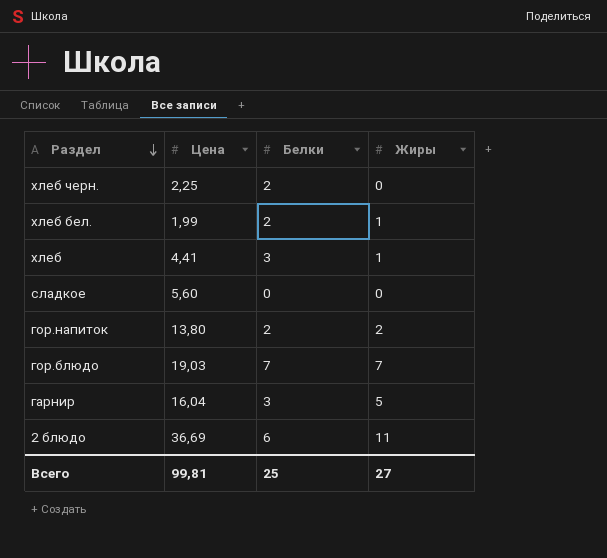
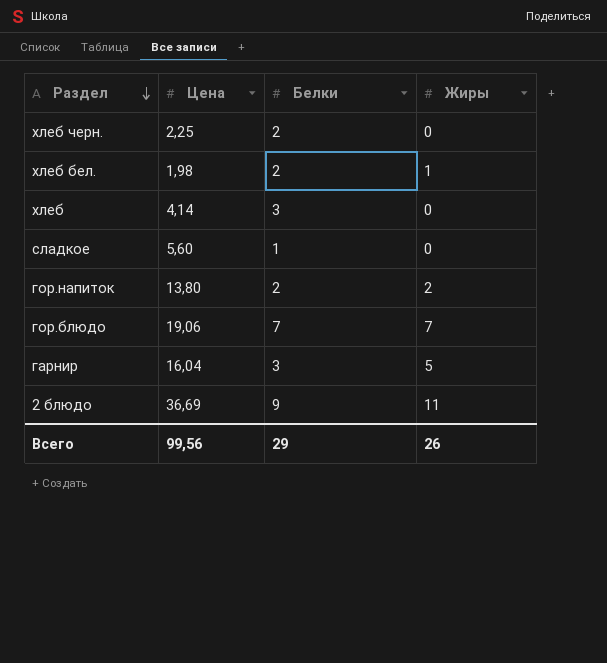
хлеб бел. | Цена: 1,99 -> 1,98
хлеб | Цена: 4,41 -> 4,14
хлеб | Жиры: 1 -> 0
сладкое | Белки: 0 -> 1
гор.блюдо | Цена: 19,03 -> 19,06
2 блюдо | Белки: 6 -> 9
Всего | Цена: 99,81 -> 99,56
Всего | Белки: 25 -> 29
Всего | Жиры: 27 -> 26

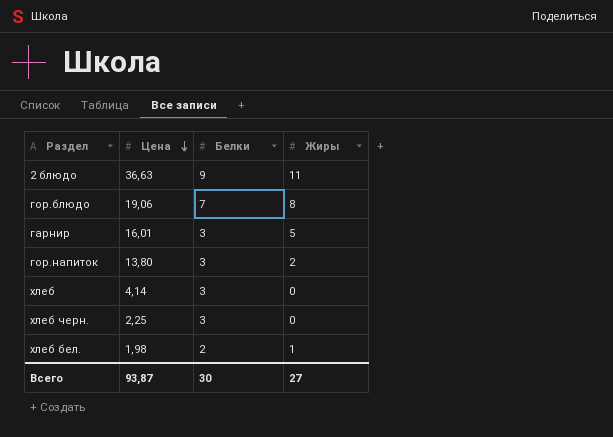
row order: Раздел descending -> Цена descending
row сладкое: 5,60 | 1 | 0 -> none
2 блюдо | Цена: 36,69 -> 36,63
гор.блюдо | Жиры: 7 -> 8
гарнир | Цена: 16,04 -> 16,01
гор.напиток | Белки: 2 -> 3
хлеб черн. | Белки: 2 -> 3
Всего | Цена: 99,56 -> 93,87
Всего | Белки: 29 -> 30
Всего | Жиры: 26 -> 27

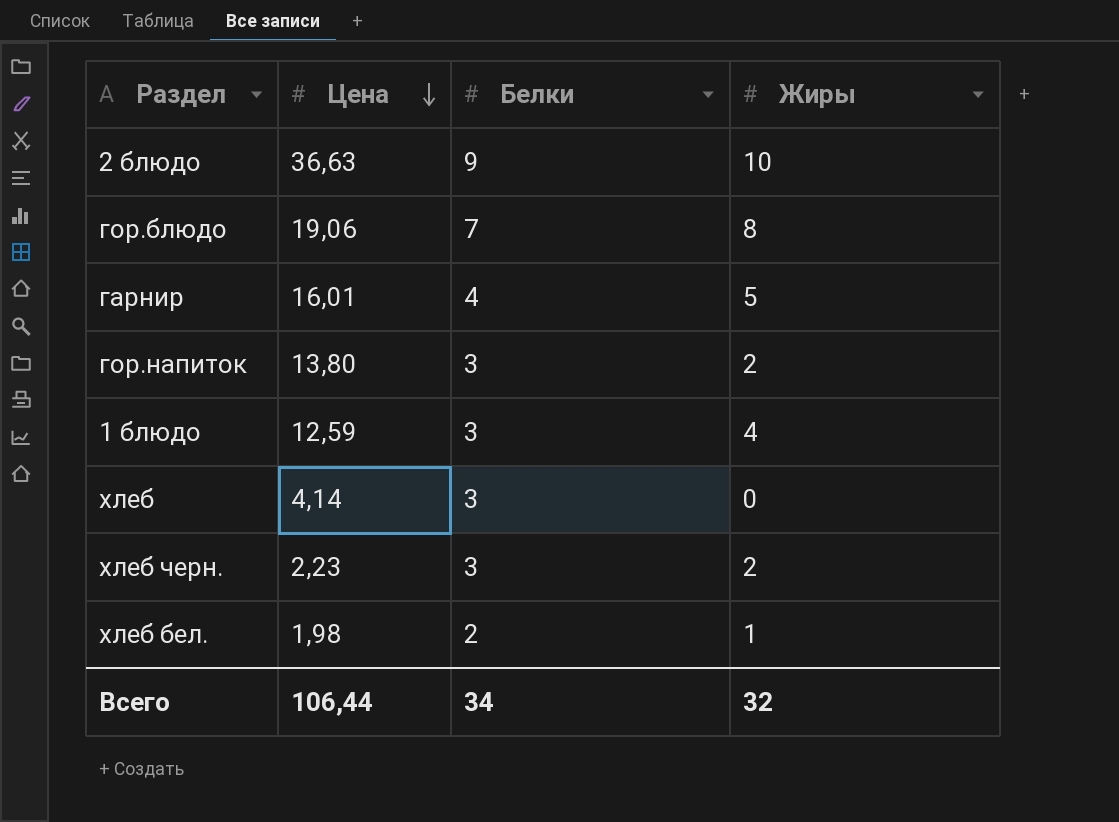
2 блюдо | Жиры: 11 -> 10
гарнир | Белки: 3 -> 4
row 1 блюдо: none -> 12,59 | 3 | 4
хлеб черн. | Цена: 2,25 -> 2,23
хлеб черн. | Жиры: 0 -> 2
Всего | Цена: 93,87 -> 106,44
Всего | Белки: 30 -> 34
Всего | Жиры: 27 -> 32

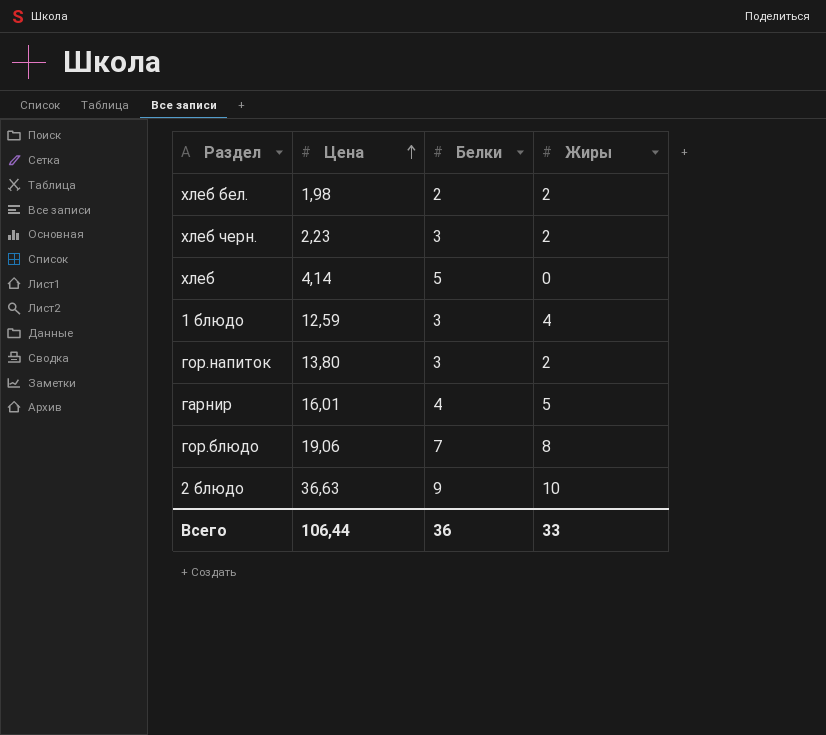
row order: Цена descending -> Цена ascending
хлеб бел. | Жиры: 1 -> 2
хлеб | Белки: 3 -> 5
Всего | Белки: 34 -> 36
Всего | Жиры: 32 -> 33

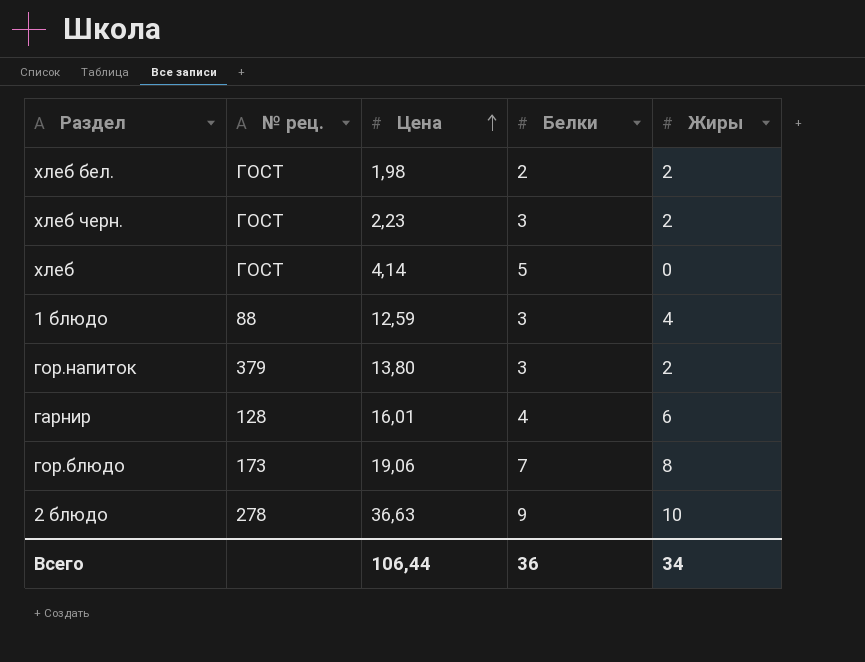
column № рец. | position: none -> 2
гарнир | Жиры: 5 -> 6
Всего | Жиры: 33 -> 34

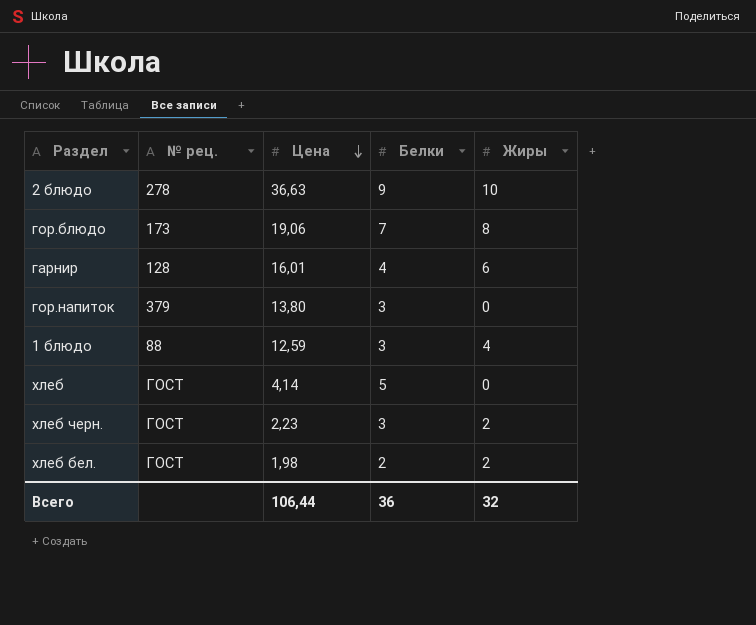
row order: Цена ascending -> Цена descending
гор.напиток | Жиры: 2 -> 0
Всего | Жиры: 34 -> 32

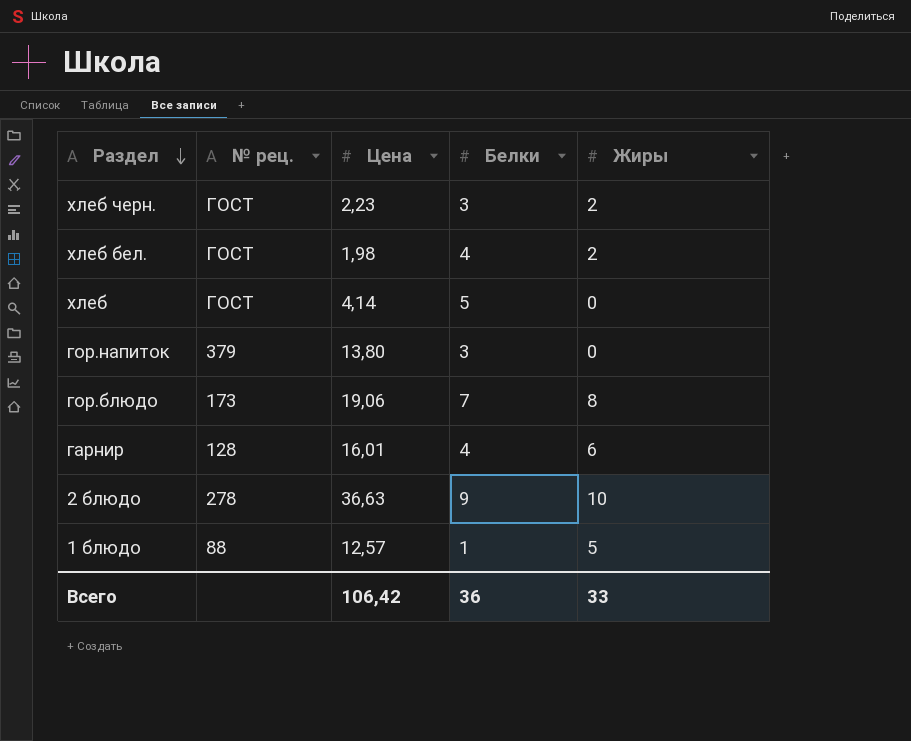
row order: Цена descending -> Раздел descending
хлеб бел. | Белки: 2 -> 4
1 блюдо | Цена: 12,59 -> 12,57
1 блюдо | Белки: 3 -> 1
1 блюдо | Жиры: 4 -> 5
Всего | Цена: 106,44 -> 106,42
Всего | Жиры: 32 -> 33

